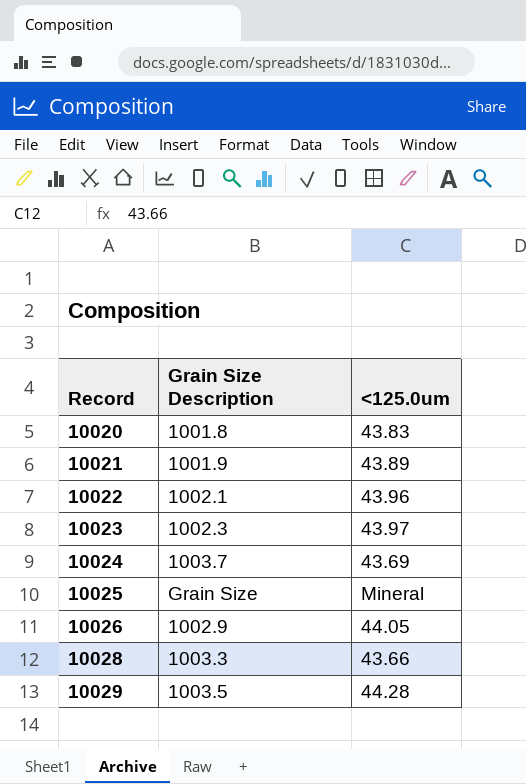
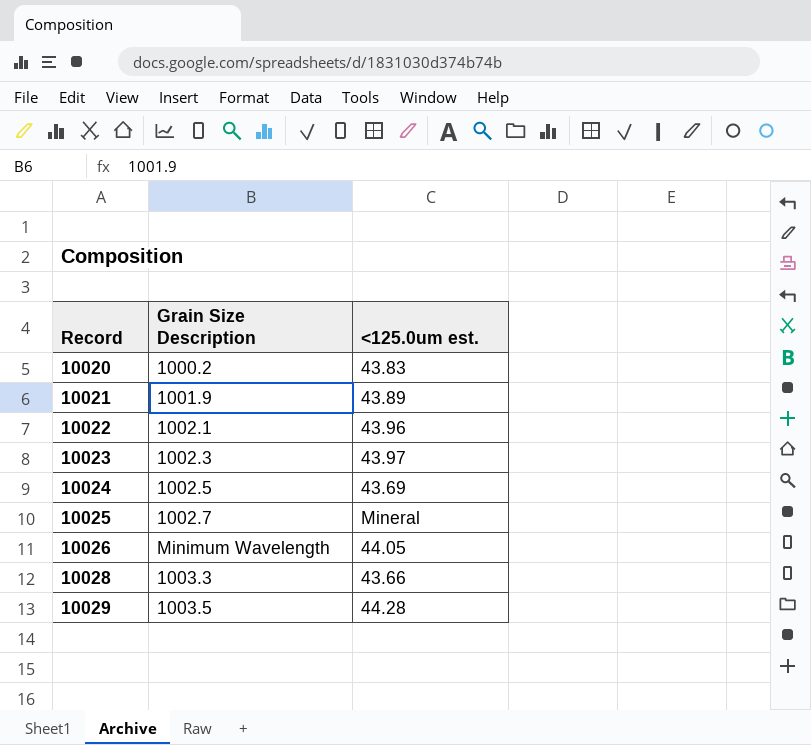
column name: <125.0um -> <125.0um est.
10020 | Grain Size Description: 1001.8 -> 1000.2
10024 | Grain Size Description: 1003.7 -> 1002.5
10025 | Grain Size Description: Grain Size -> 1002.7
10026 | Grain Size Description: 1002.9 -> Minimum Wavelength

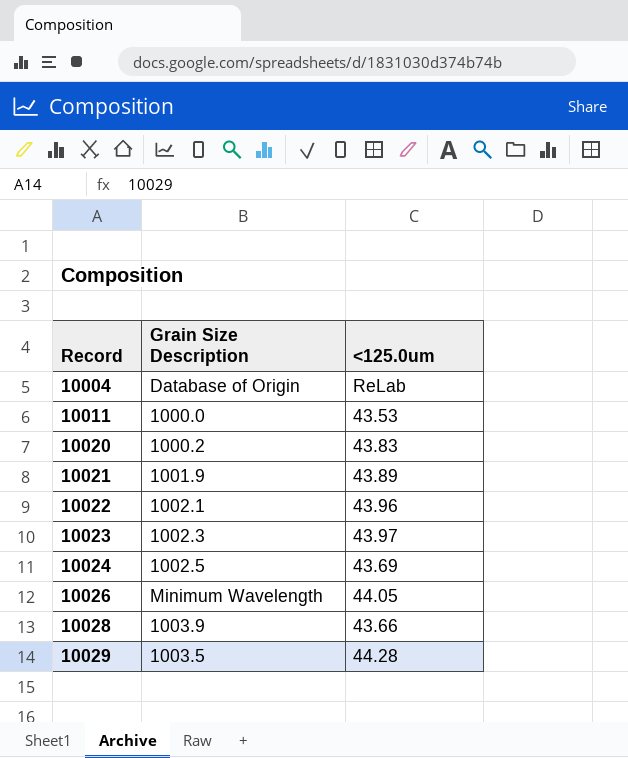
column name: <125.0um est. -> <125.0um
row 10025: 1002.7 | Mineral -> none
row 10004: none -> Database of Origin | ReLab
row 10011: none -> 1000.0 | 43.53
10028 | Grain Size Description: 1003.3 -> 1003.9

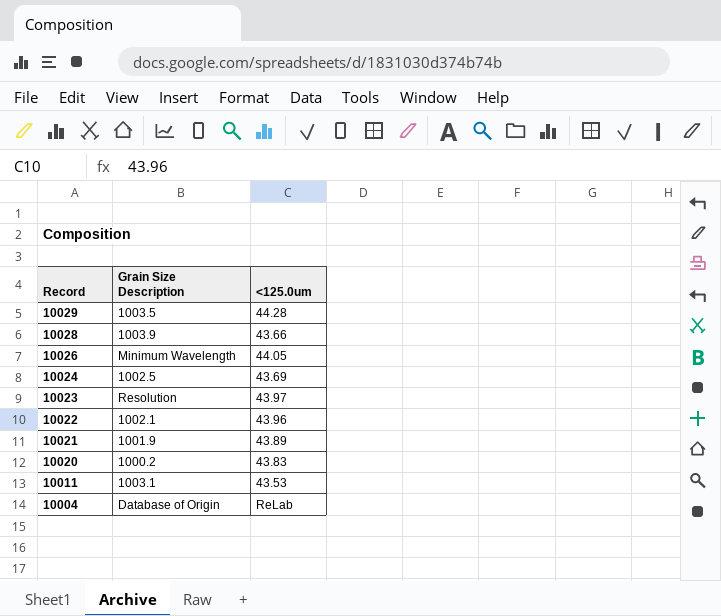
row order: Record ascending -> Record descending
10023 | Grain Size Description: 1002.3 -> Resolution
10011 | Grain Size Description: 1000.0 -> 1003.1

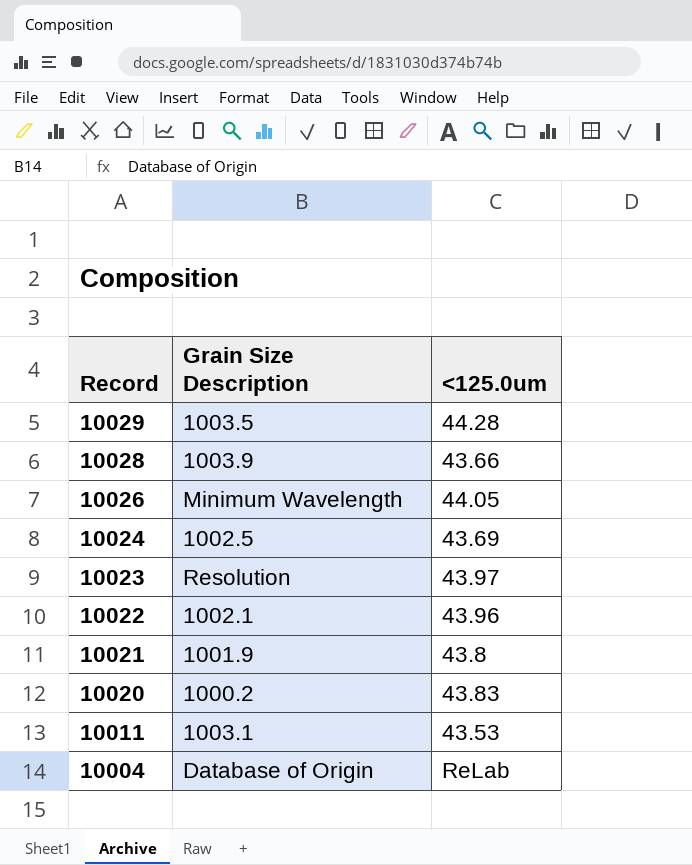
10021 | <125.0um: 43.89 -> 43.8

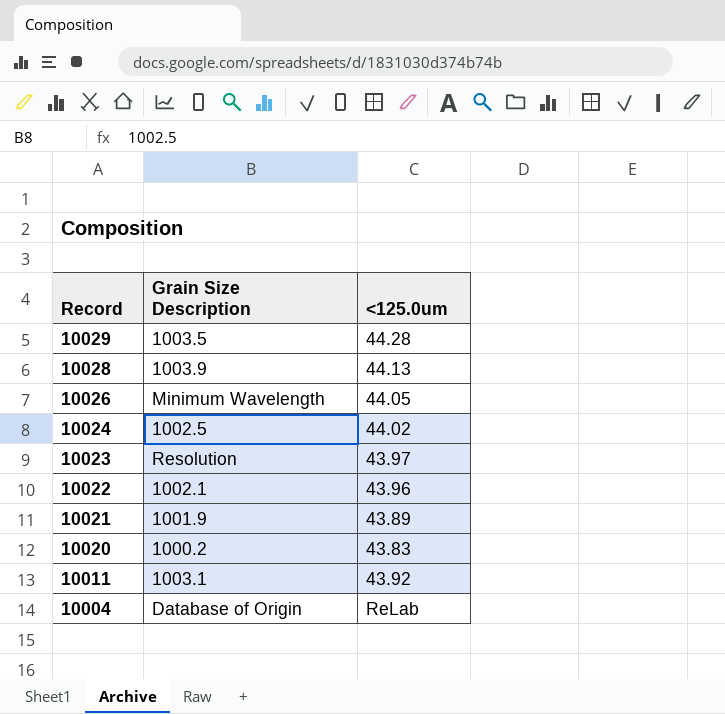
10028 | <125.0um: 43.66 -> 44.13
10024 | <125.0um: 43.69 -> 44.02
10021 | <125.0um: 43.8 -> 43.89
10011 | <125.0um: 43.53 -> 43.92

